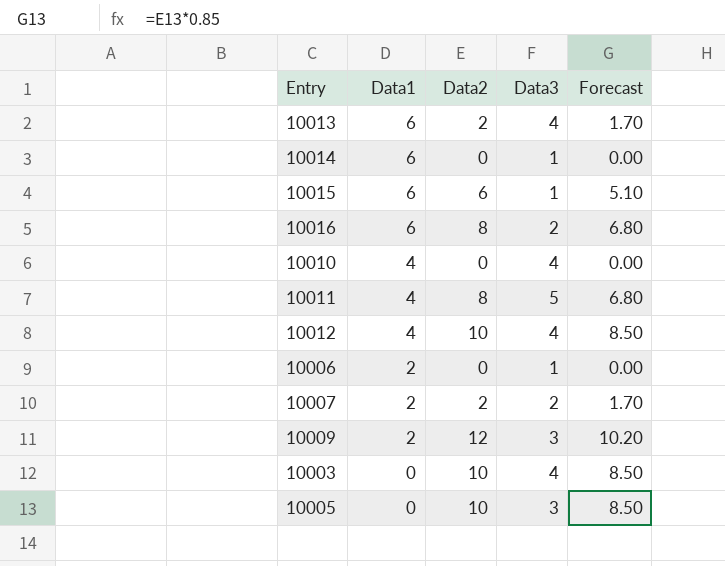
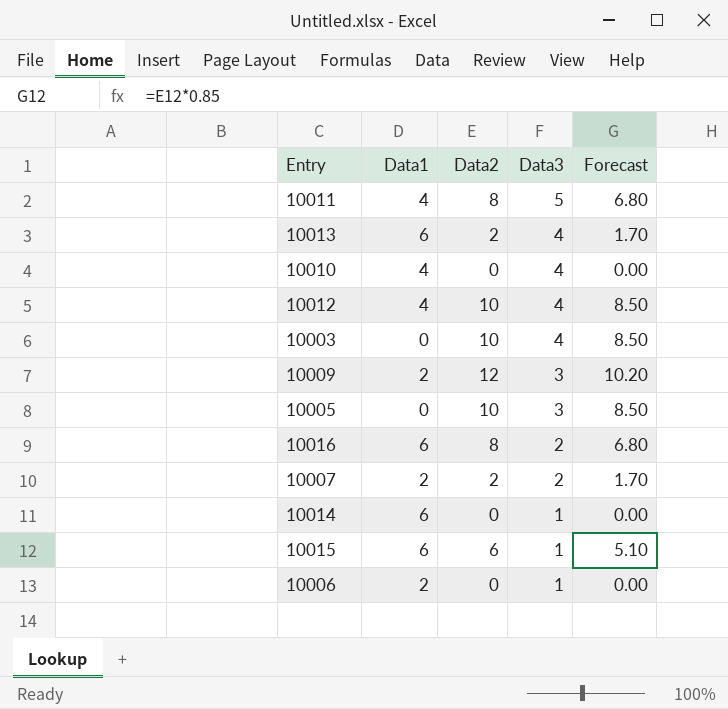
row order: Data1 descending -> Data3 descending

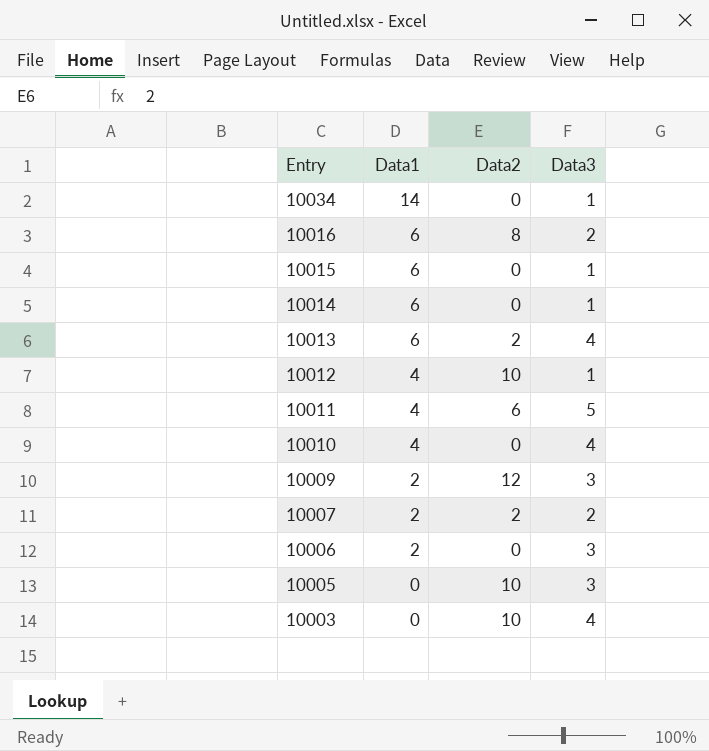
row order: Data3 descending -> Entry descending
column Forecast | formula: [Data2] * 0.85 -> none
row 10034: none -> 14 | 0 | 1
10015 | Data2: 6 -> 0
10012 | Data3: 4 -> 1
10011 | Data2: 8 -> 6
10006 | Data3: 1 -> 3

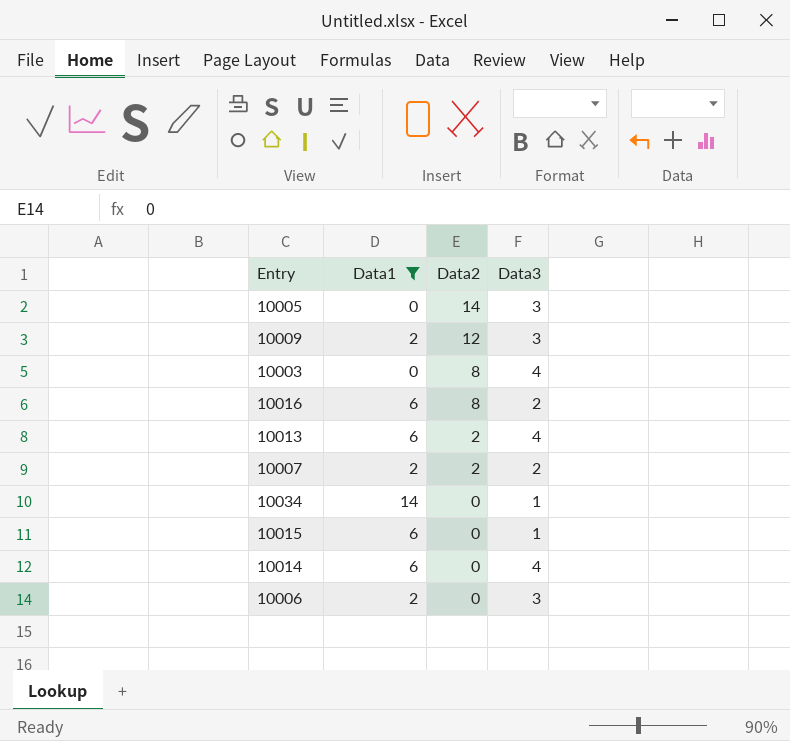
filter: none -> Data1 != 4
row order: Entry descending -> Data2 descending
10005 | Data2: 10 -> 14
10003 | Data2: 10 -> 8
10014 | Data3: 1 -> 4

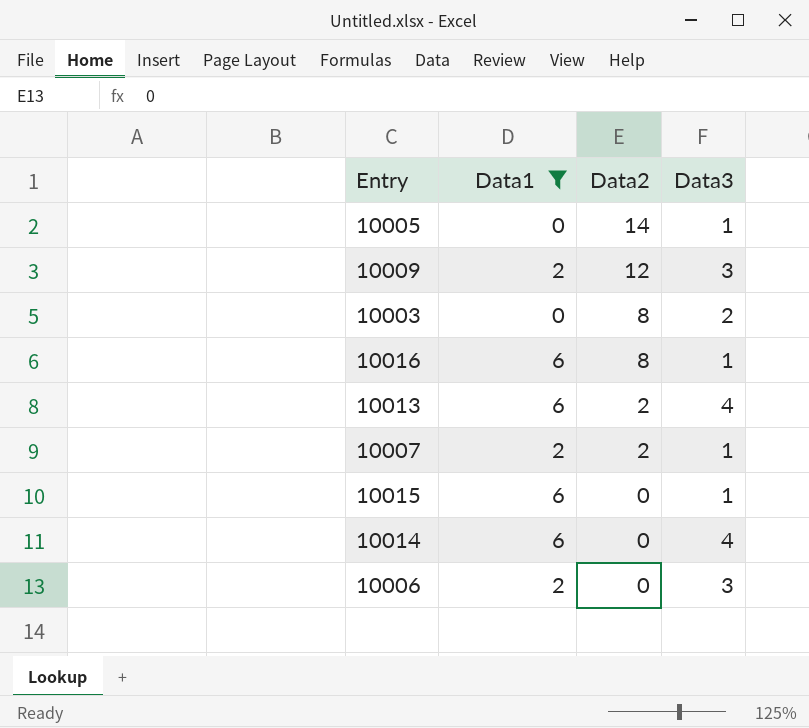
row 10034: 14 | 0 | 1 -> none
10005 | Data3: 3 -> 1
10003 | Data3: 4 -> 2
10016 | Data3: 2 -> 1
10007 | Data3: 2 -> 1

